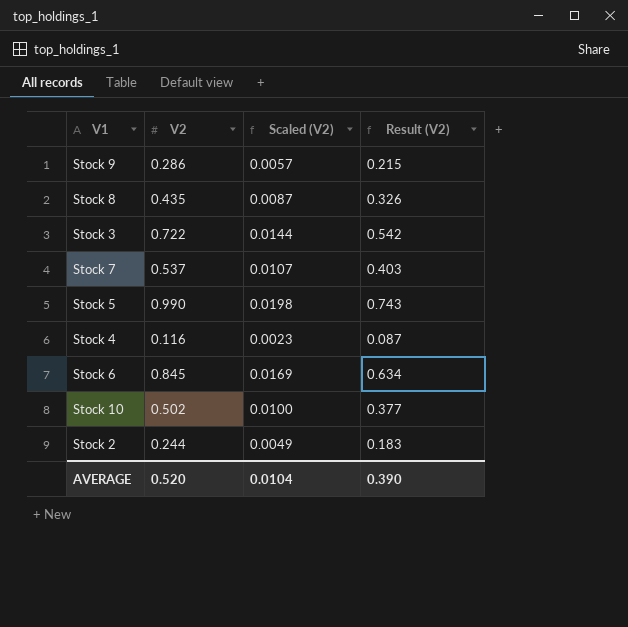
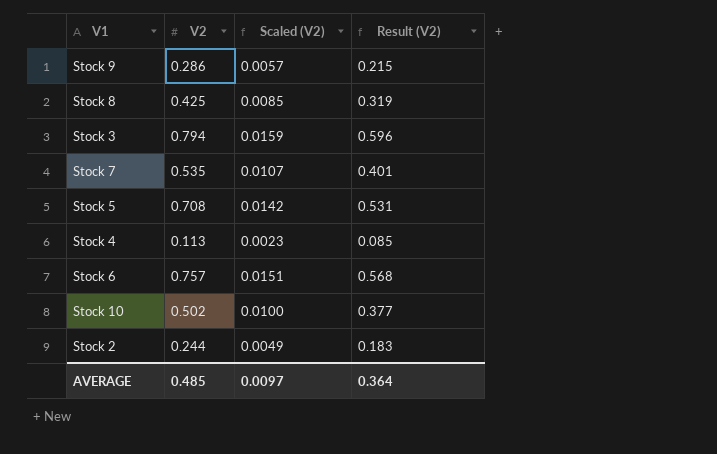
Stock 8 | V2: 0.435 -> 0.425
Stock 8 | Scaled (V2): 0.0087 -> 0.0085
Stock 8 | Result (V2): 0.326 -> 0.319
Stock 3 | V2: 0.722 -> 0.794
Stock 3 | Scaled (V2): 0.0144 -> 0.0159
Stock 3 | Result (V2): 0.542 -> 0.596
Stock 7 | V2: 0.537 -> 0.535
Stock 7 | Result (V2): 0.403 -> 0.401
Stock 5 | V2: 0.990 -> 0.708
Stock 5 | Scaled (V2): 0.0198 -> 0.0142
Stock 5 | Result (V2): 0.743 -> 0.531
Stock 4 | V2: 0.116 -> 0.113
Stock 4 | Result (V2): 0.087 -> 0.085
Stock 6 | V2: 0.845 -> 0.757
Stock 6 | Scaled (V2): 0.0169 -> 0.0151
Stock 6 | Result (V2): 0.634 -> 0.568
AVERAGE | V2: 0.520 -> 0.485
AVERAGE | Scaled (V2): 0.0104 -> 0.0097
AVERAGE | Result (V2): 0.390 -> 0.364

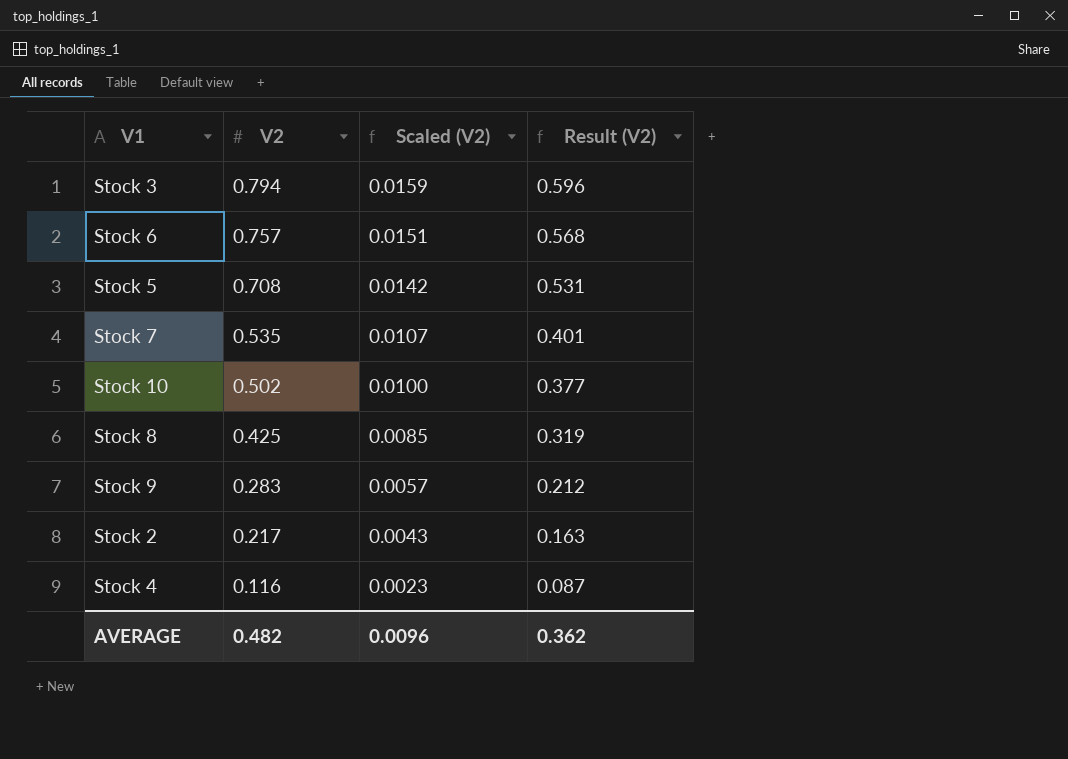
row order: none -> V2 descending
Stock 9 | V2: 0.286 -> 0.283
Stock 9 | Result (V2): 0.215 -> 0.212
Stock 2 | V2: 0.244 -> 0.217
Stock 2 | Scaled (V2): 0.0049 -> 0.0043
Stock 2 | Result (V2): 0.183 -> 0.163
Stock 4 | V2: 0.113 -> 0.116
Stock 4 | Result (V2): 0.085 -> 0.087
AVERAGE | V2: 0.485 -> 0.482
AVERAGE | Scaled (V2): 0.0097 -> 0.0096
AVERAGE | Result (V2): 0.364 -> 0.362

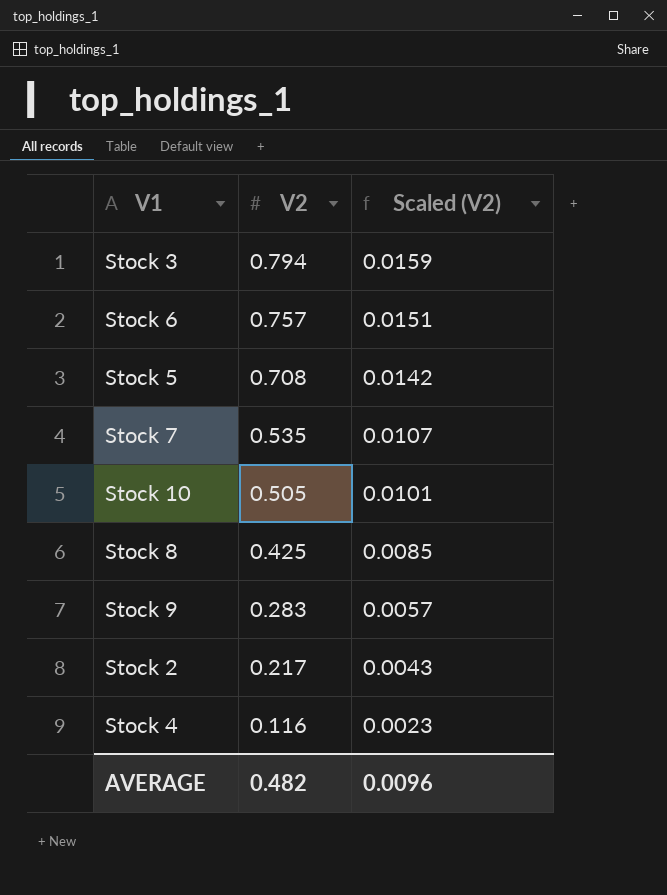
column Result (V2) | formula: [V2] * 0.75 -> none
Stock 10 | V2: 0.502 -> 0.505
Stock 10 | Scaled (V2): 0.0100 -> 0.0101

